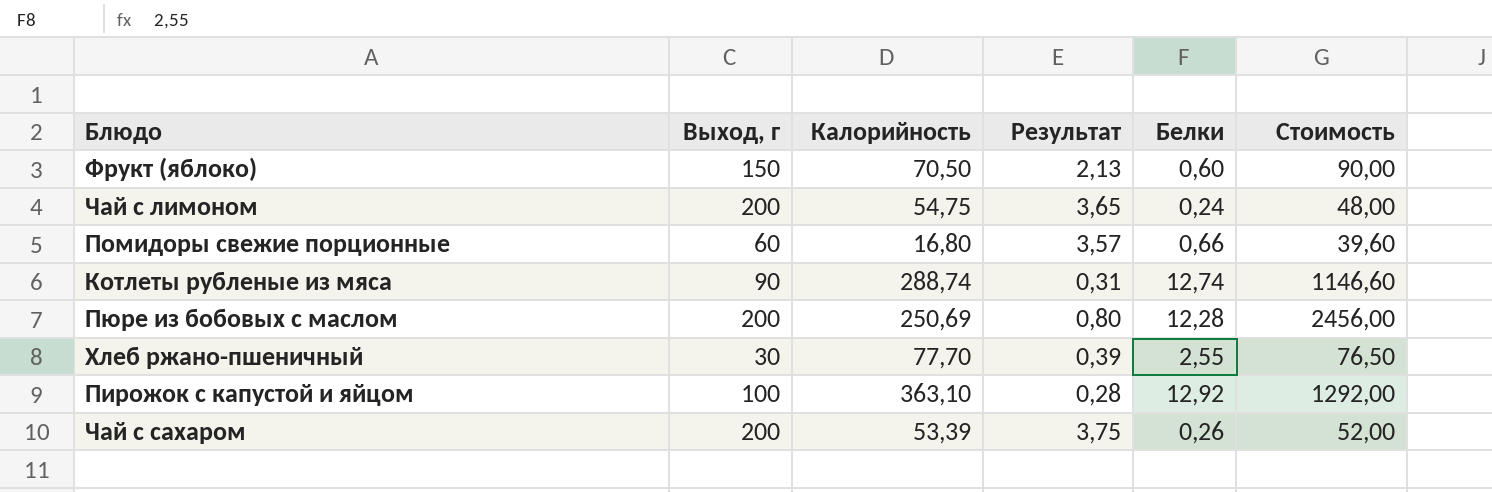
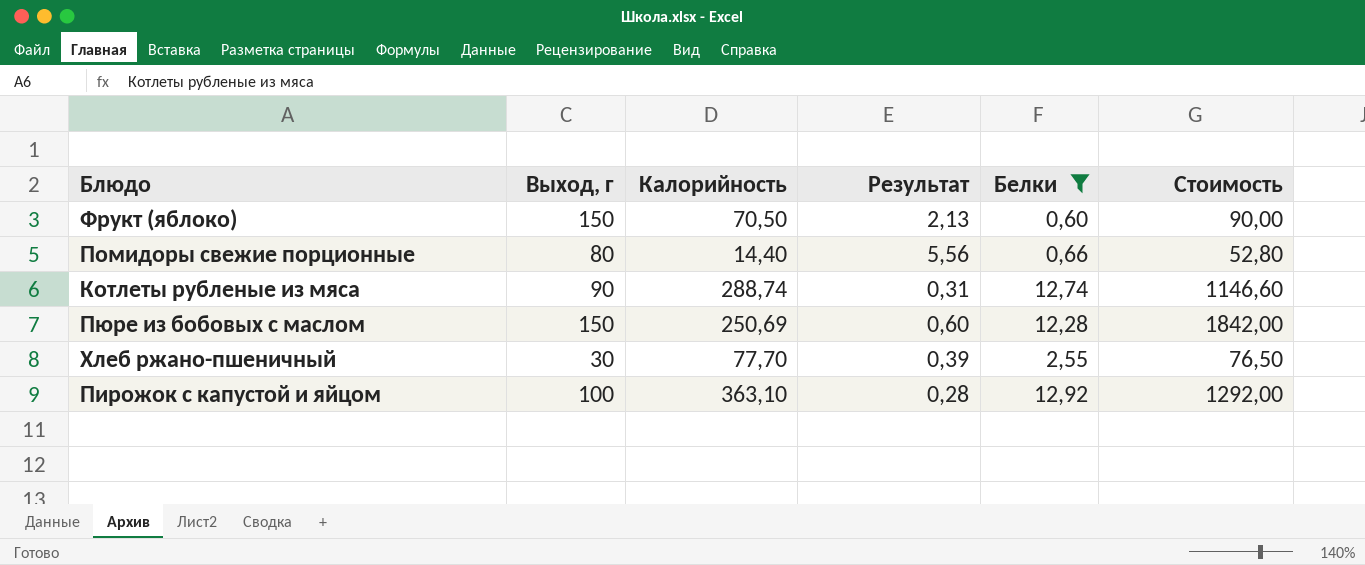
filter: none -> Белки >= 0,60
Помидоры свежие порционные | Выход, г: 60 -> 80
Помидоры свежие порционные | Калорийность: 16,80 -> 14,40
Помидоры свежие порционные | Результат: 3,57 -> 5,56
Помидоры свежие порционные | Стоимость: 39,60 -> 52,80
Пюре из бобовых с маслом | Выход, г: 200 -> 150
Пюре из бобовых с маслом | Результат: 0,80 -> 0,60
Пюре из бобовых с маслом | Стоимость: 2456,00 -> 1842,00

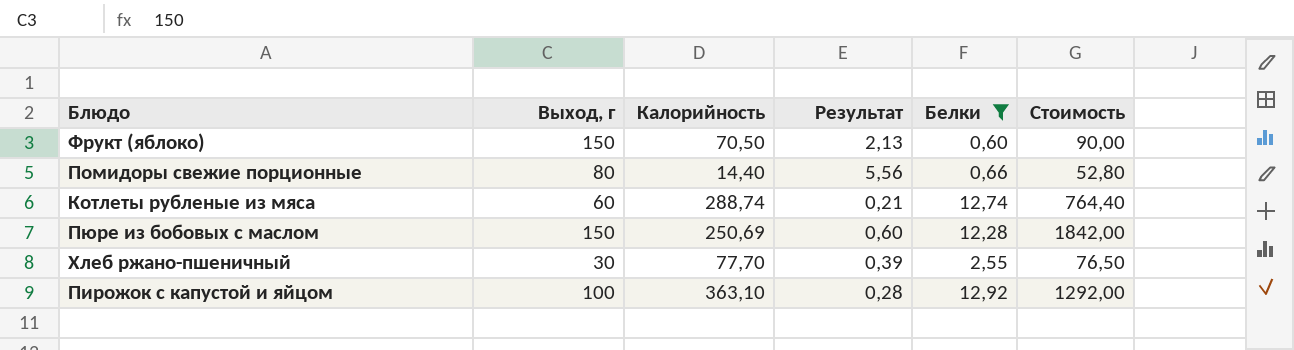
Котлеты рубленые из мяса | Выход, г: 90 -> 60
Котлеты рубленые из мяса | Результат: 0,31 -> 0,21
Котлеты рубленые из мяса | Стоимость: 1146,60 -> 764,40

